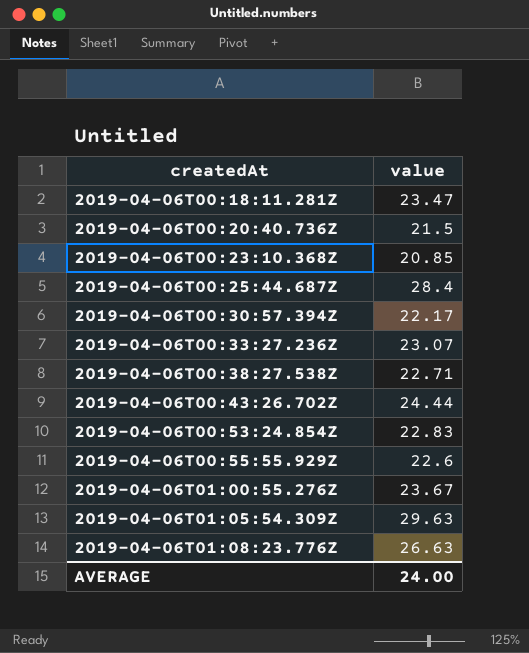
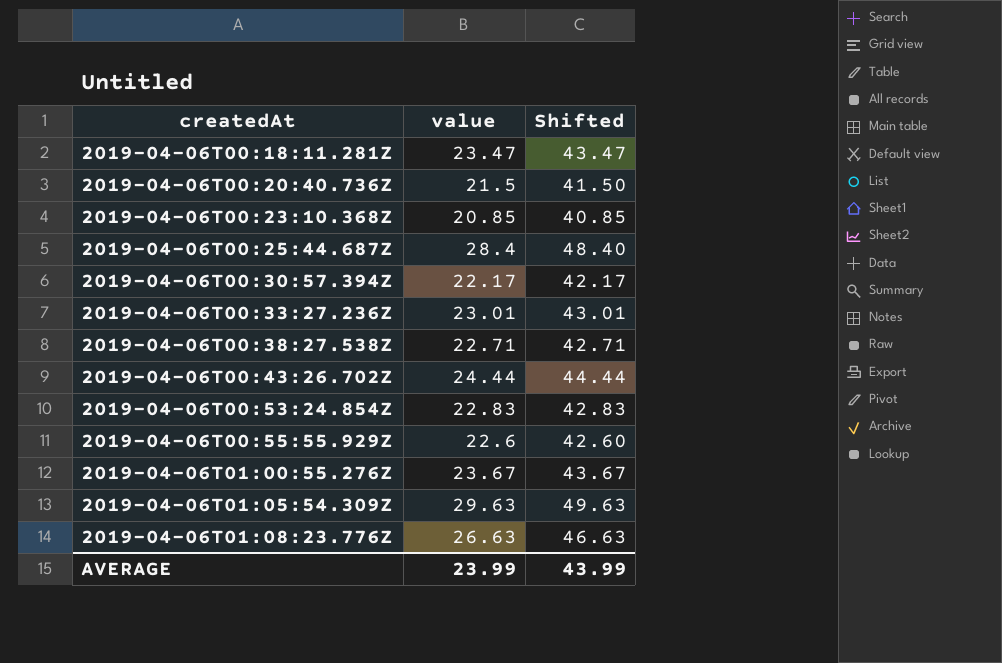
column Shifted | formula: none -> [value] + 20
2019-04-06T00:33:27.236Z | value: 23.07 -> 23.01
AVERAGE | value: 24.00 -> 23.99

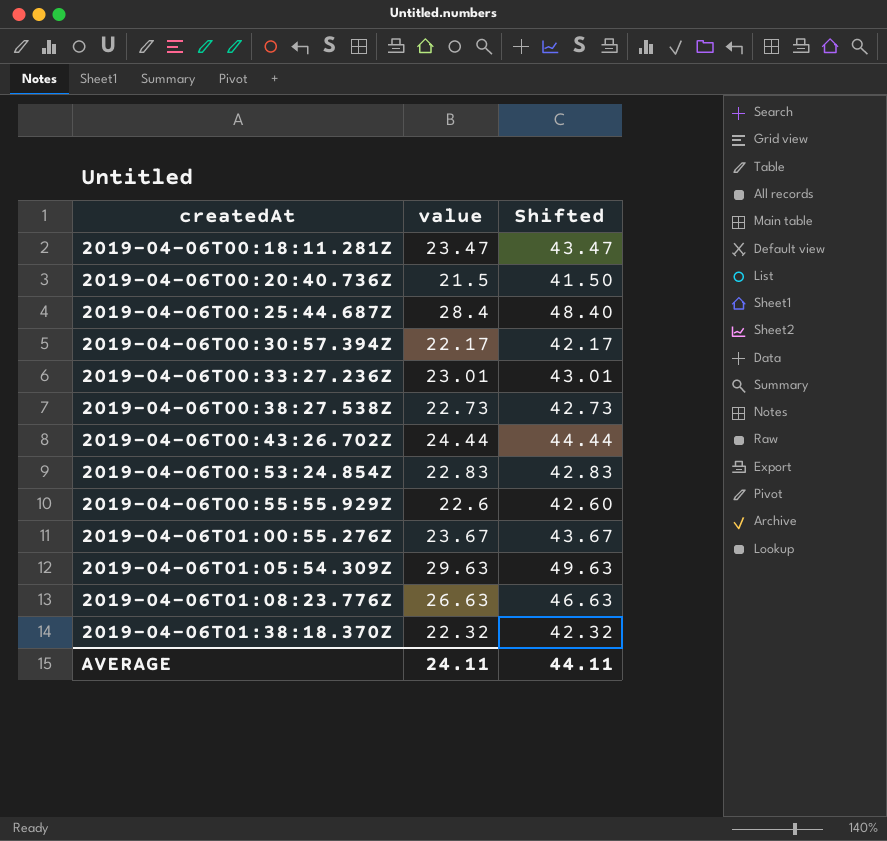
row 2019-04-06T00:23:10.368Z: 20.85 | 40.85 -> none
2019-04-06T00:38:27.538Z | value: 22.71 -> 22.73
2019-04-06T00:38:27.538Z | Shifted: 42.71 -> 42.73
row 2019-04-06T01:38:18.370Z: none -> 22.32 | 42.32
AVERAGE | value: 23.99 -> 24.11
AVERAGE | Shifted: 43.99 -> 44.11

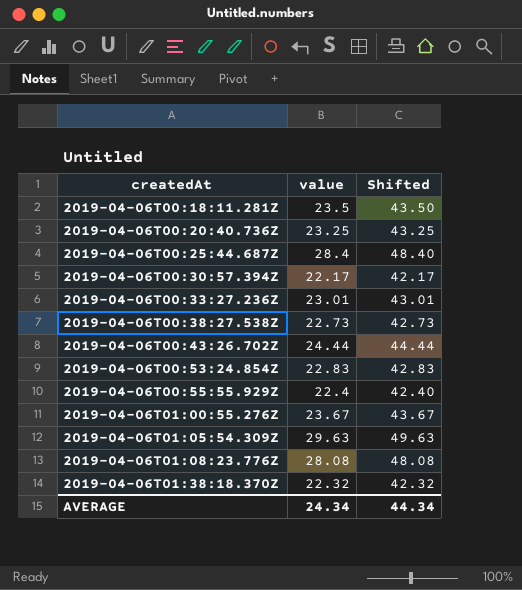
2019-04-06T00:18:11.281Z | value: 23.47 -> 23.5
2019-04-06T00:18:11.281Z | Shifted: 43.47 -> 43.50
2019-04-06T00:20:40.736Z | value: 21.5 -> 23.25
2019-04-06T00:20:40.736Z | Shifted: 41.50 -> 43.25
2019-04-06T00:55:55.929Z | value: 22.6 -> 22.4
2019-04-06T00:55:55.929Z | Shifted: 42.60 -> 42.40
2019-04-06T01:08:23.776Z | value: 26.63 -> 28.08
2019-04-06T01:08:23.776Z | Shifted: 46.63 -> 48.08
AVERAGE | value: 24.11 -> 24.34
AVERAGE | Shifted: 44.11 -> 44.34

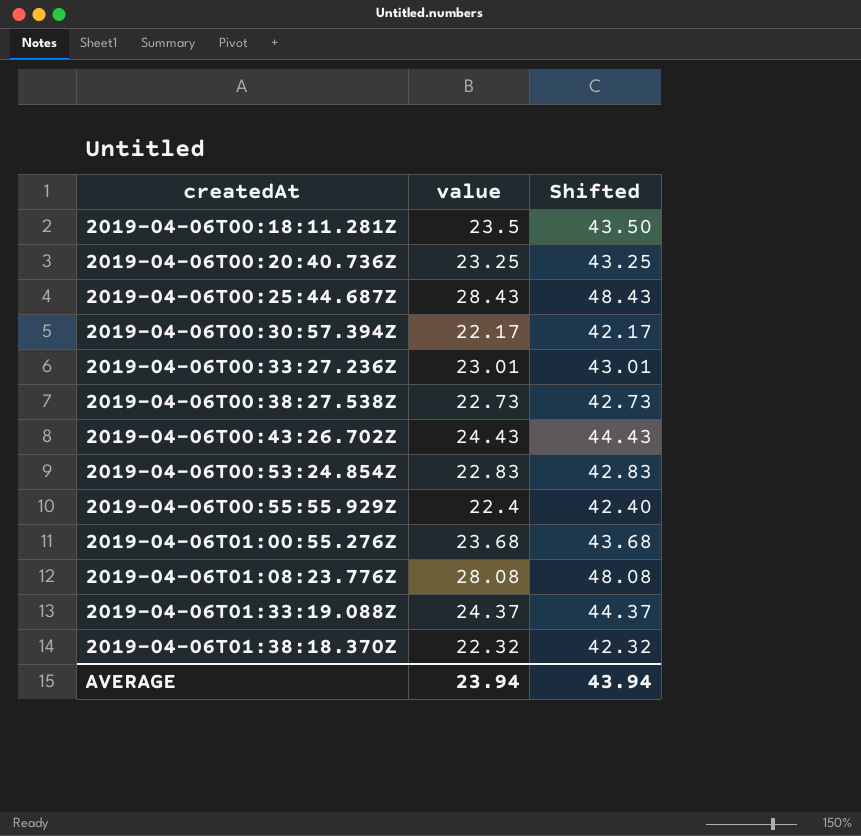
row 2019-04-06T01:05:54.309Z: 29.63 | 49.63 -> none
2019-04-06T00:25:44.687Z | value: 28.4 -> 28.43
2019-04-06T00:25:44.687Z | Shifted: 48.40 -> 48.43
2019-04-06T00:43:26.702Z | value: 24.44 -> 24.43
2019-04-06T00:43:26.702Z | Shifted: 44.44 -> 44.43
2019-04-06T01:00:55.276Z | value: 23.67 -> 23.68
2019-04-06T01:00:55.276Z | Shifted: 43.67 -> 43.68
row 2019-04-06T01:33:19.088Z: none -> 24.37 | 44.37
AVERAGE | value: 24.34 -> 23.94
AVERAGE | Shifted: 44.34 -> 43.94

